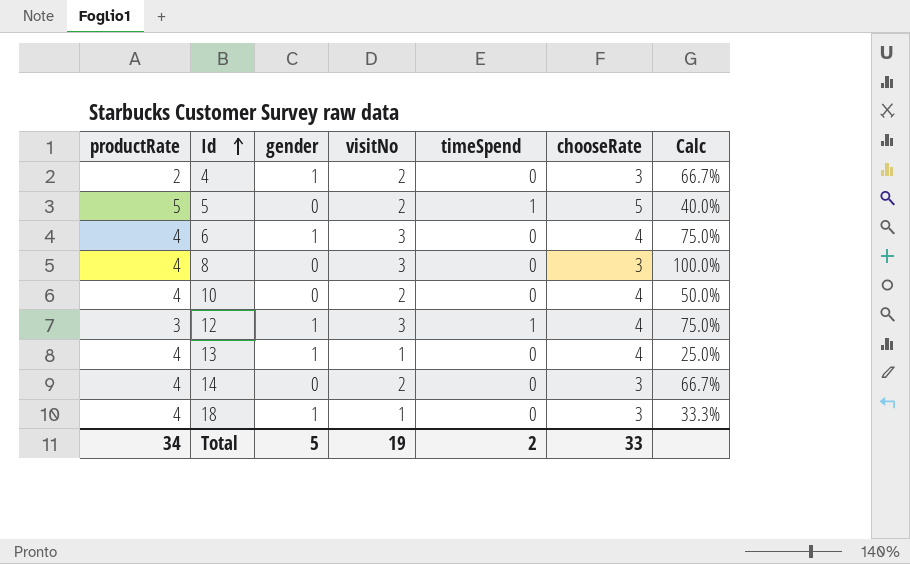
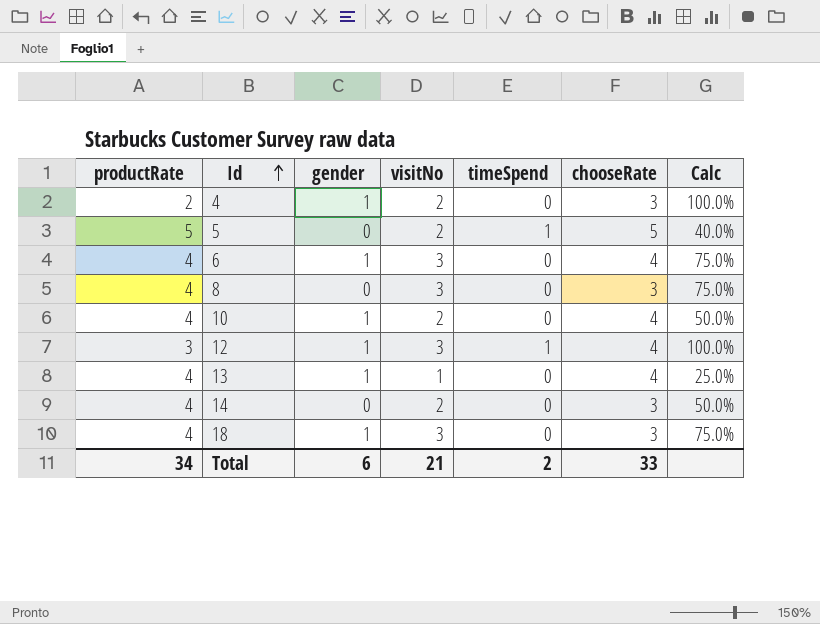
column Calc | formula: [visitNo] / [chooseRate] -> [visitNo] / [productRate]
10 | gender: 0 -> 1
18 | visitNo: 1 -> 3
Total | gender: 5 -> 6
Total | visitNo: 19 -> 21

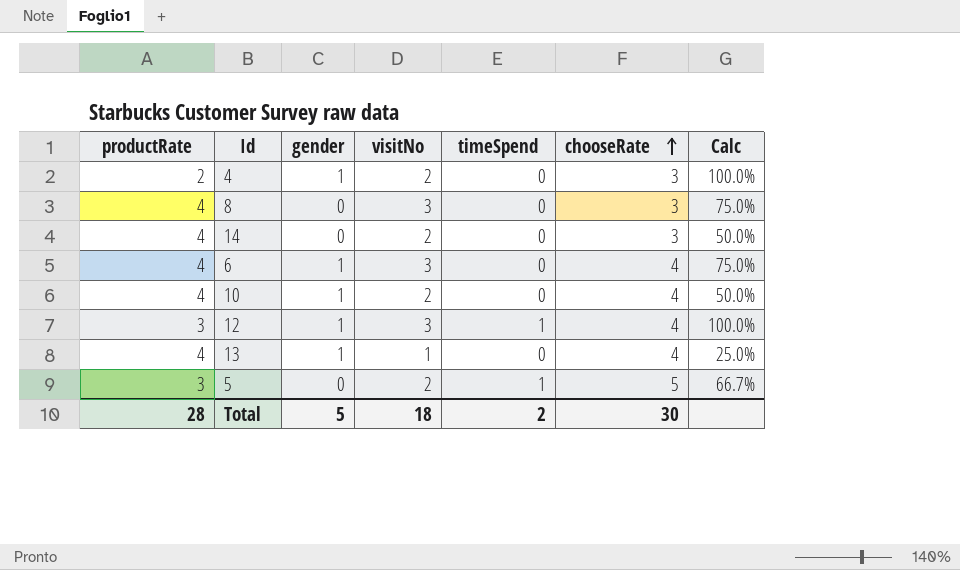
row order: Id ascending -> chooseRate ascending
row 18: 4 | 1 | 3 | 0 | 3 | 75.0% -> none
5 | productRate: 5 -> 3
5 | Calc: 40.0% -> 66.7%
Total | productRate: 34 -> 28
Total | gender: 6 -> 5
Total | visitNo: 21 -> 18
Total | chooseRate: 33 -> 30

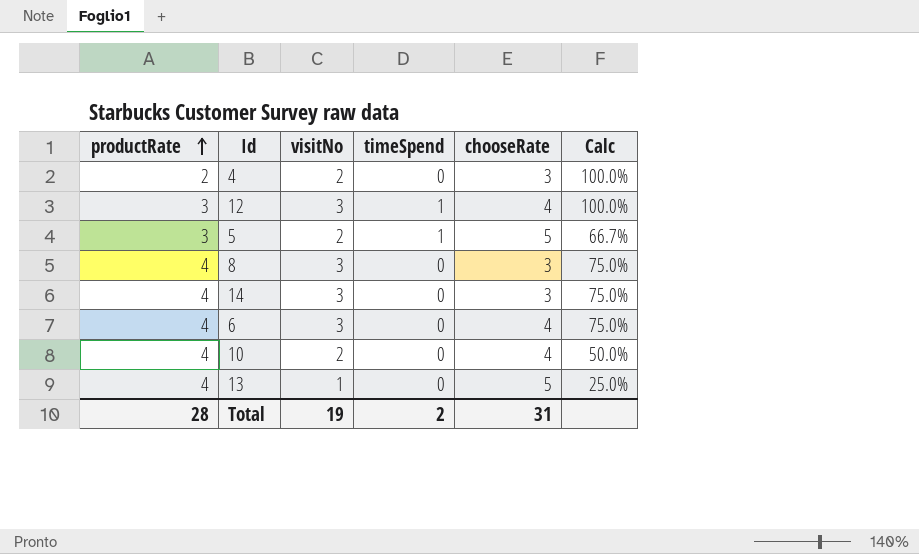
row order: chooseRate ascending -> productRate ascending
column gender | position: 3 -> none
14 | visitNo: 2 -> 3
14 | Calc: 50.0% -> 75.0%
13 | chooseRate: 4 -> 5
Total | visitNo: 18 -> 19
Total | chooseRate: 30 -> 31

